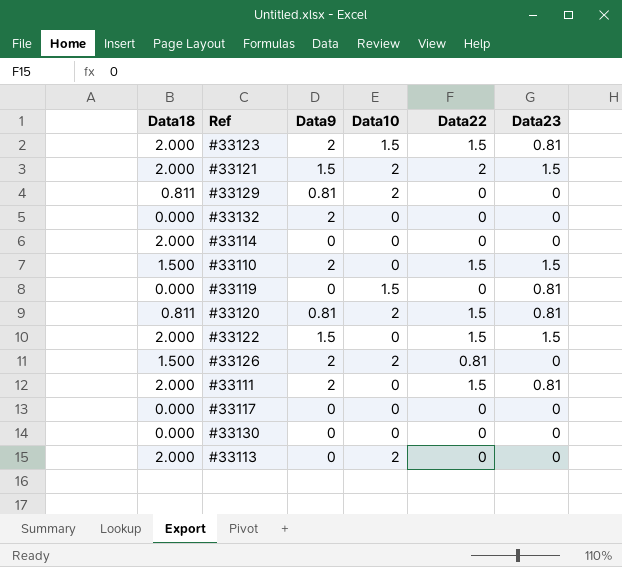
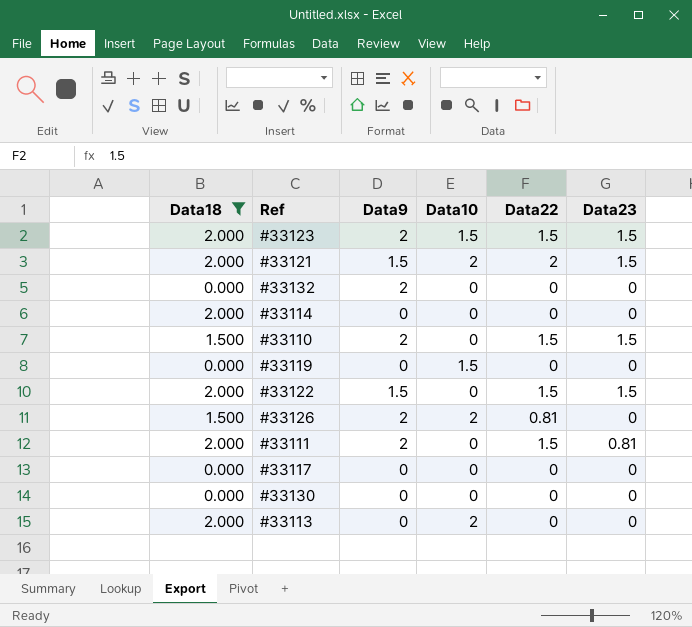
filter: none -> Data18 != 0.811
#33123 | Data23: 0.81 -> 1.5
#33119 | Data23: 0.81 -> 0

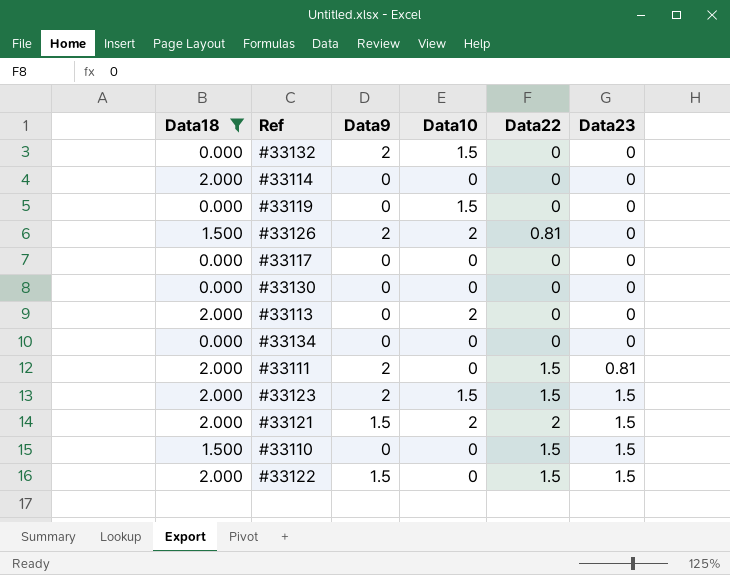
row order: none -> Data23 ascending
#33132 | Data10: 0 -> 1.5
row #33134: none -> 0.000 | 0 | 0 | 0 | 0
#33110 | Data9: 2 -> 0

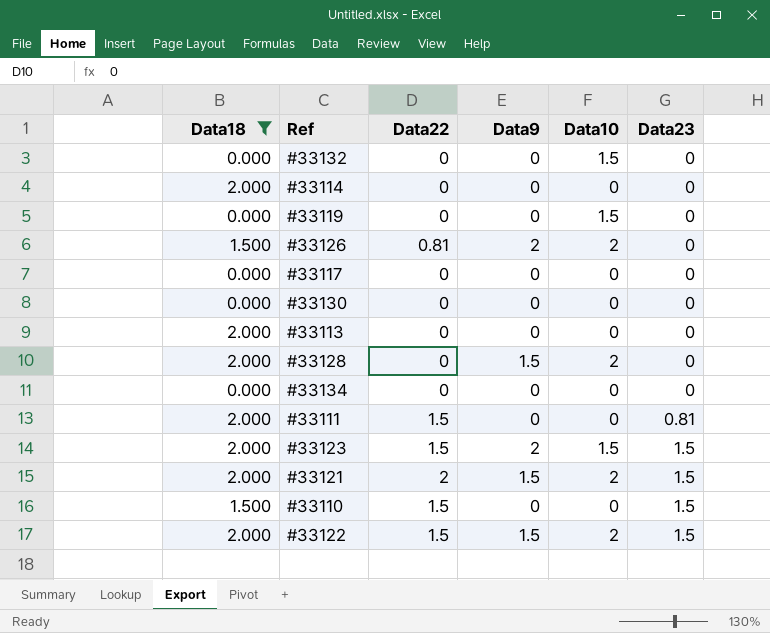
column Data22 | position: 5 -> 3
#33132 | Data9: 2 -> 0
#33113 | Data10: 2 -> 0
row #33128: none -> 2.000 | 0 | 1.5 | 2 | 0
#33111 | Data9: 2 -> 0
#33122 | Data10: 0 -> 2

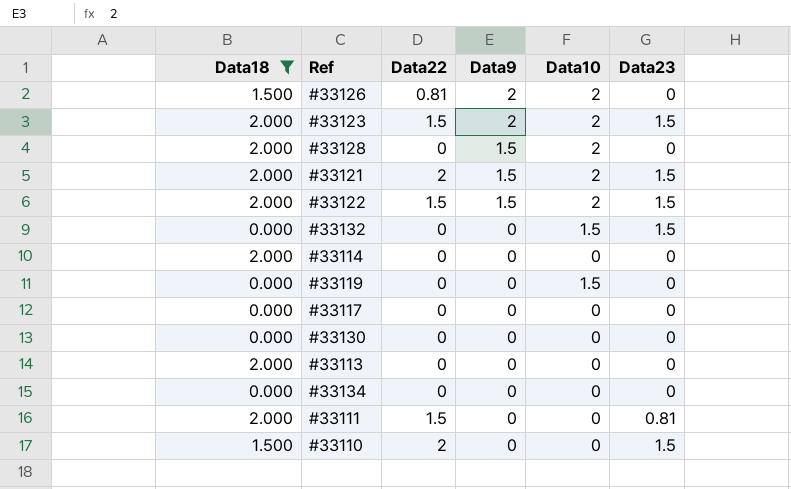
row order: Data23 ascending -> Data9 descending
#33123 | Data10: 1.5 -> 2
#33132 | Data23: 0 -> 1.5
#33110 | Data22: 1.5 -> 2

